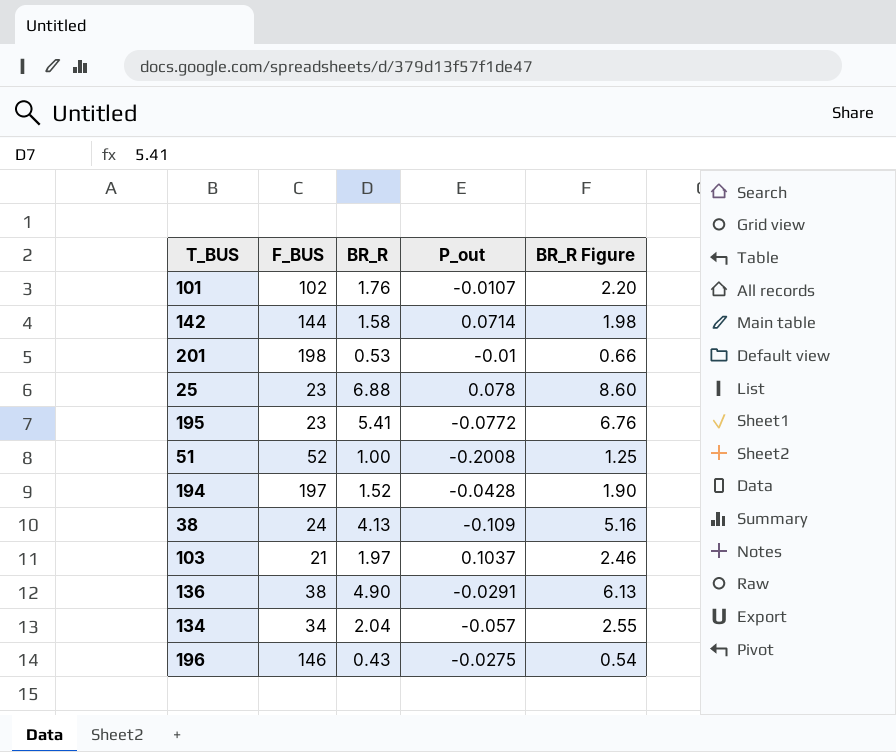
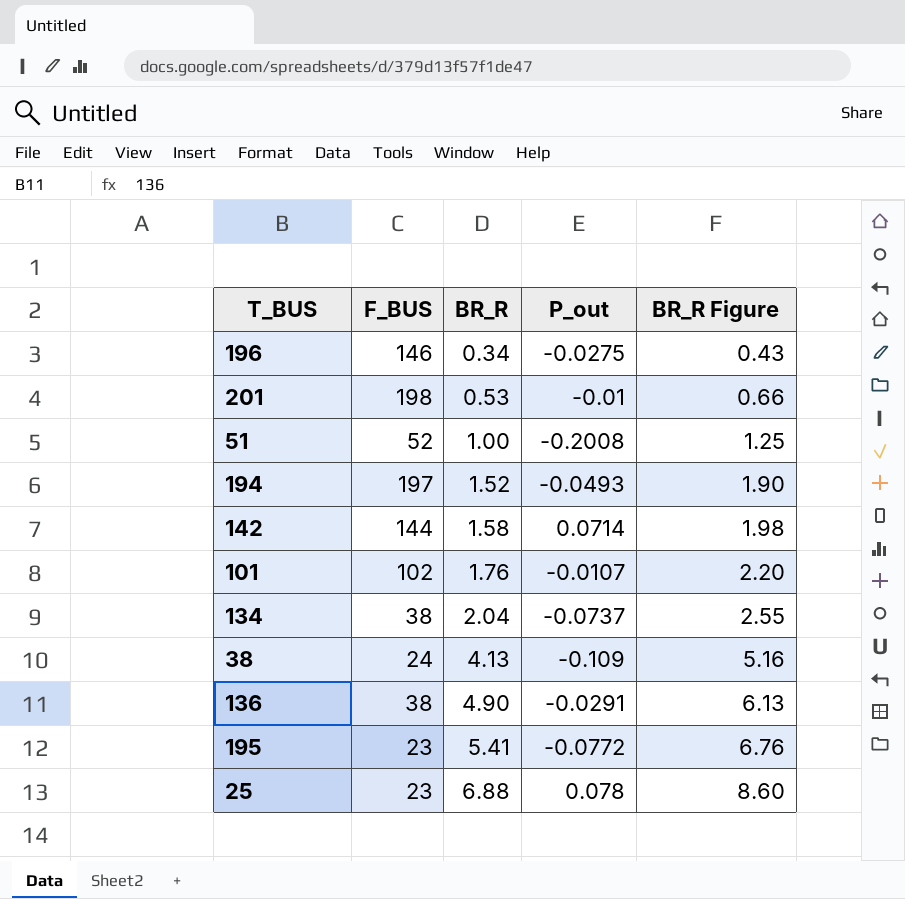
row order: none -> BR_R ascending
row 103: 21 | 1.97 | 0.1037 | 2.46 -> none
196 | BR_R: 0.43 -> 0.34
196 | BR_R Figure: 0.54 -> 0.43
194 | P_out: -0.0428 -> -0.0493
134 | F_BUS: 34 -> 38
134 | P_out: -0.057 -> -0.0737

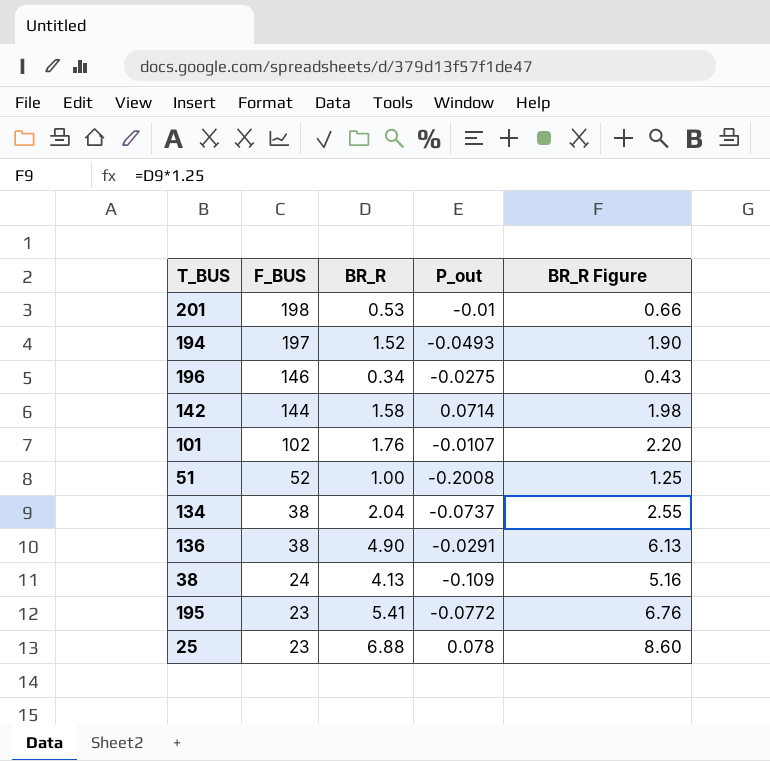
row order: BR_R ascending -> F_BUS descending

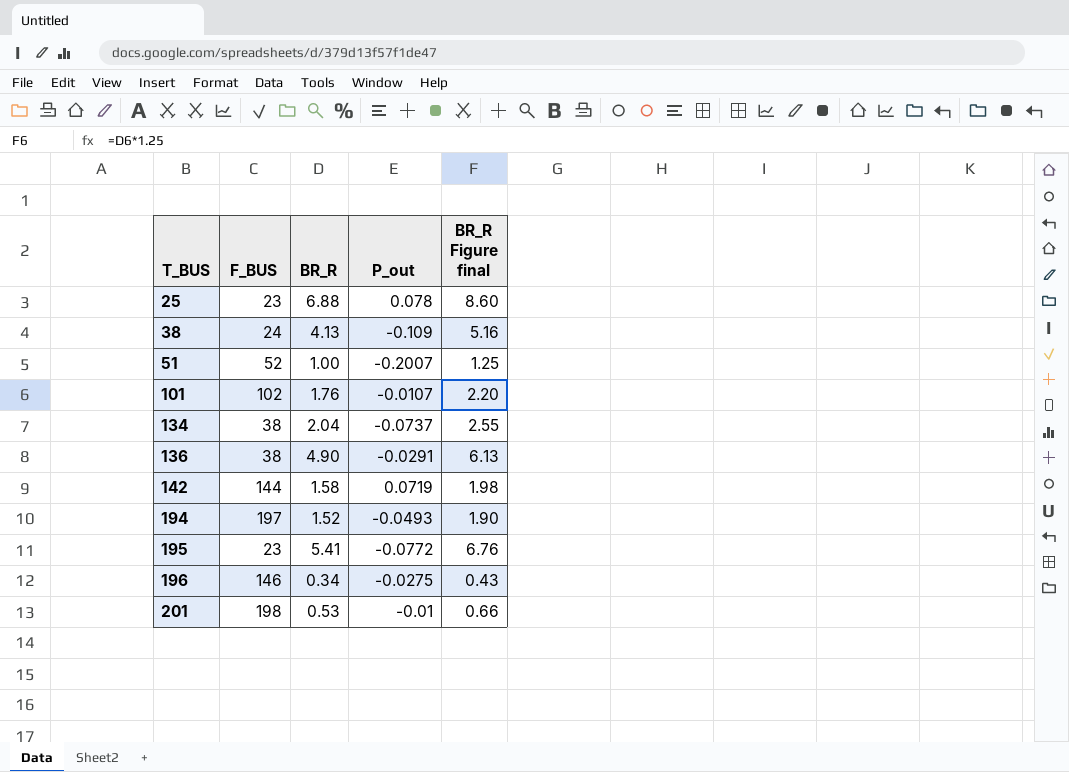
row order: F_BUS descending -> T_BUS ascending
column name: BR_R Figure -> BR_R Figure final
51 | P_out: -0.2008 -> -0.2007
142 | P_out: 0.0714 -> 0.0719

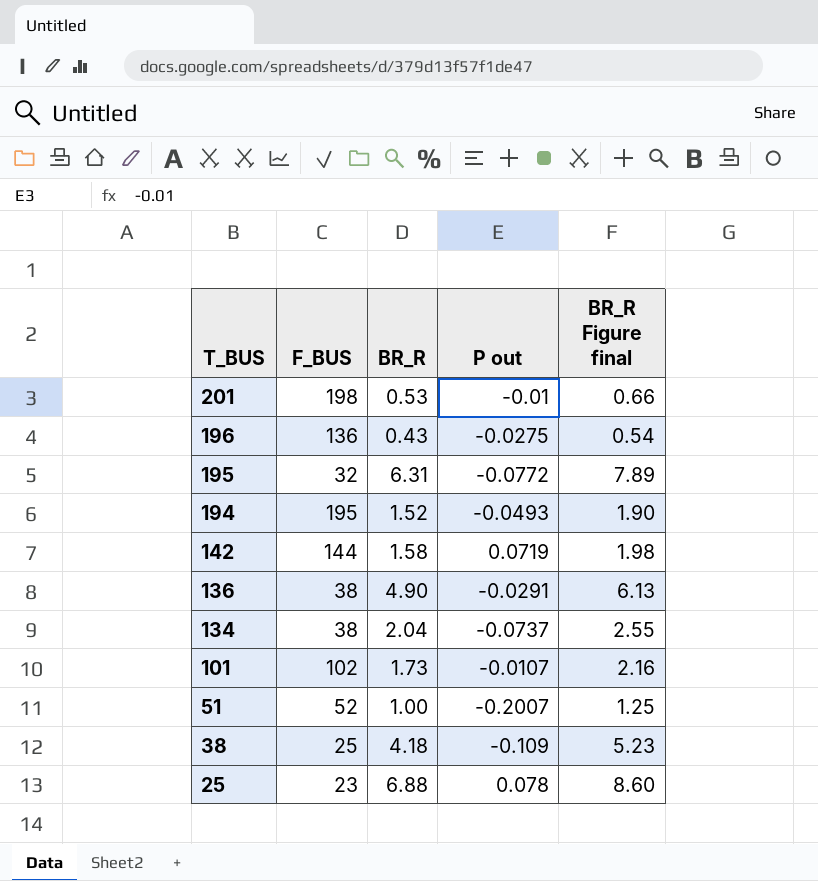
row order: T_BUS ascending -> T_BUS descending
column name: P_out -> P out
196 | F_BUS: 146 -> 136
196 | BR_R: 0.34 -> 0.43
196 | BR_R Figure final: 0.43 -> 0.54
195 | F_BUS: 23 -> 32
195 | BR_R: 5.41 -> 6.31
195 | BR_R Figure final: 6.76 -> 7.89
194 | F_BUS: 197 -> 195
101 | BR_R: 1.76 -> 1.73
101 | BR_R Figure final: 2.20 -> 2.16
38 | F_BUS: 24 -> 25
38 | BR_R: 4.13 -> 4.18
38 | BR_R Figure final: 5.16 -> 5.23

